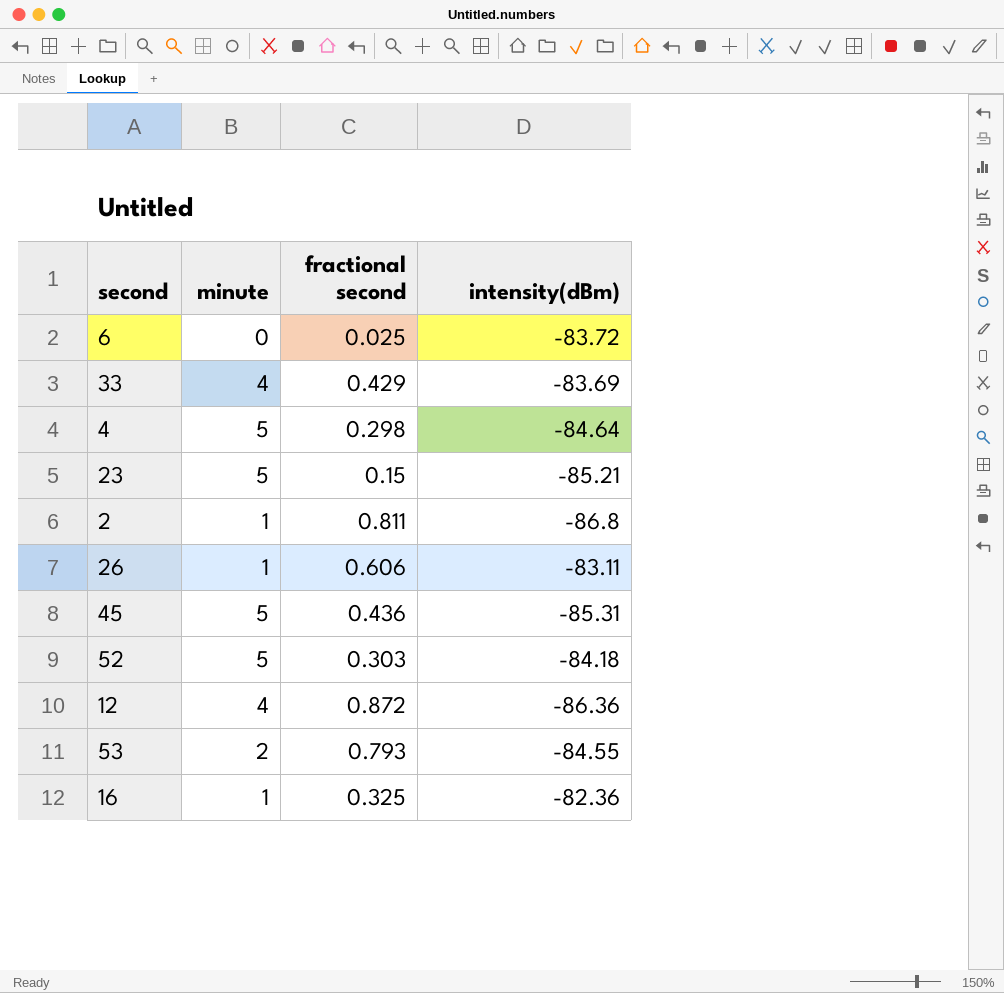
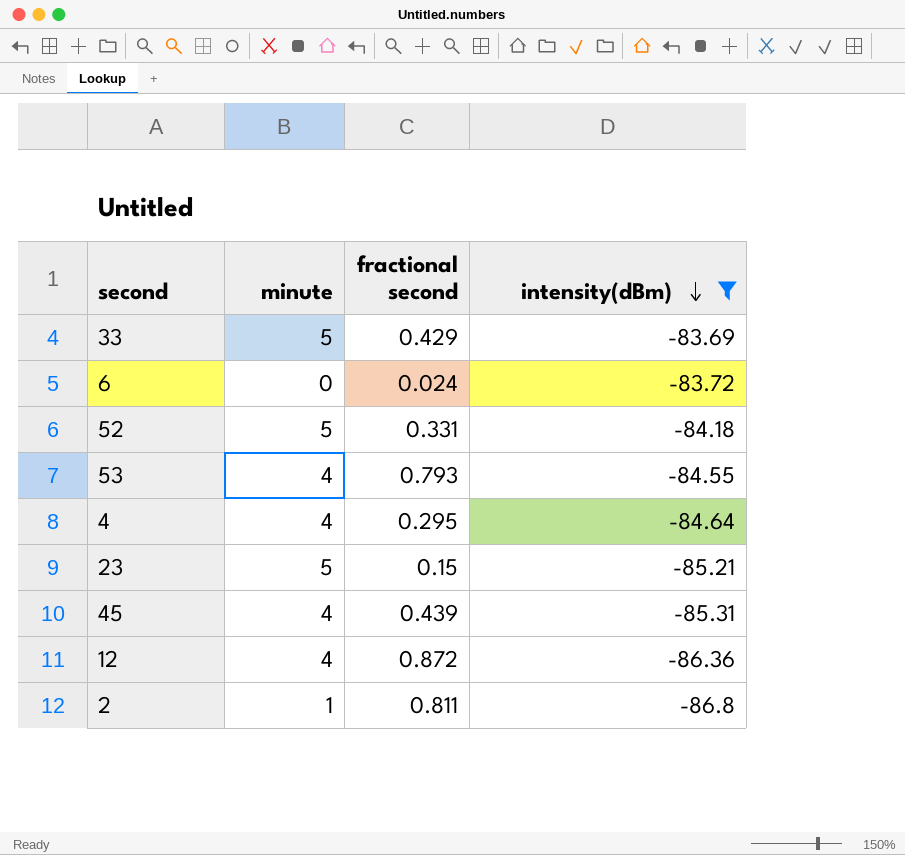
filter: none -> intensity(dBm) <= -83.69
row order: none -> intensity(dBm) descending
33 | minute: 4 -> 5
6 | fractional second: 0.025 -> 0.024
52 | fractional second: 0.303 -> 0.331
53 | minute: 2 -> 4
4 | minute: 5 -> 4
4 | fractional second: 0.298 -> 0.295
45 | minute: 5 -> 4
45 | fractional second: 0.436 -> 0.439

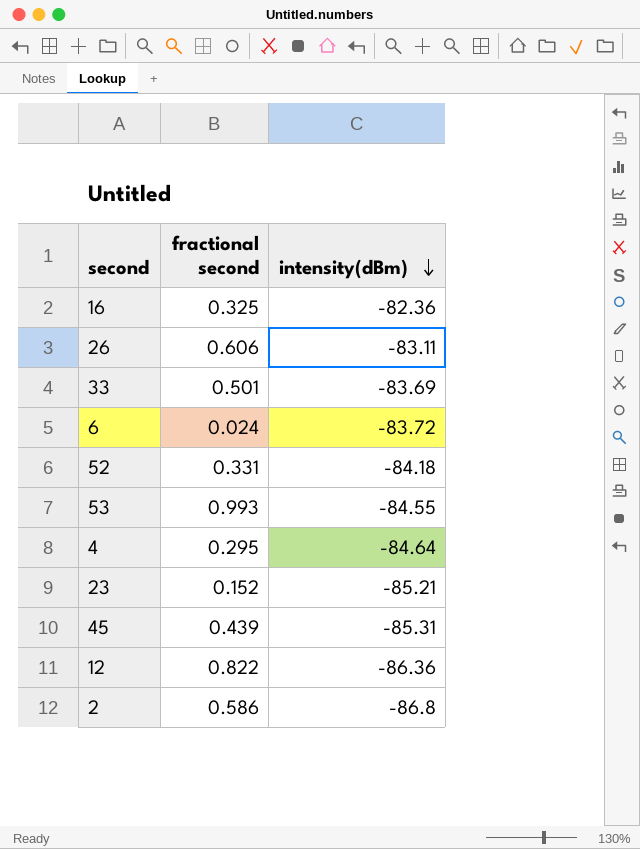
filter: intensity(dBm) <= -83.69 -> none
column minute | position: 2 -> none
33 | fractional second: 0.429 -> 0.501
53 | fractional second: 0.793 -> 0.993
23 | fractional second: 0.15 -> 0.152
12 | fractional second: 0.872 -> 0.822
2 | fractional second: 0.811 -> 0.586

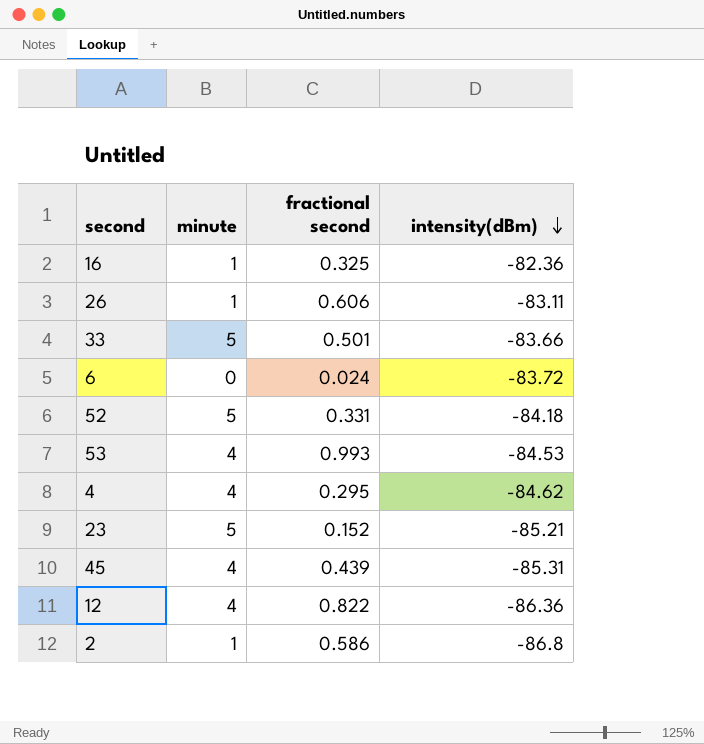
column minute | position: none -> 2
33 | intensity(dBm): -83.69 -> -83.66
53 | intensity(dBm): -84.55 -> -84.53
4 | intensity(dBm): -84.64 -> -84.62

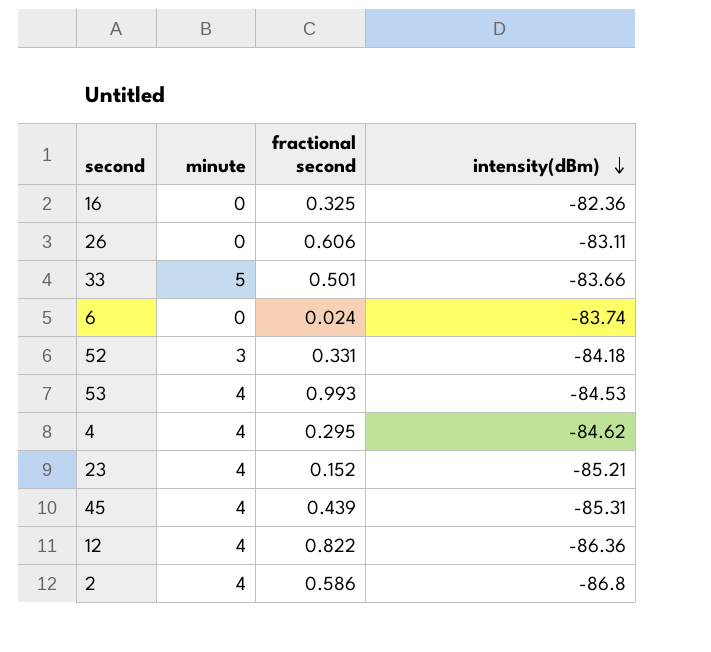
16 | minute: 1 -> 0
26 | minute: 1 -> 0
6 | intensity(dBm): -83.72 -> -83.74
52 | minute: 5 -> 3
23 | minute: 5 -> 4
2 | minute: 1 -> 4

